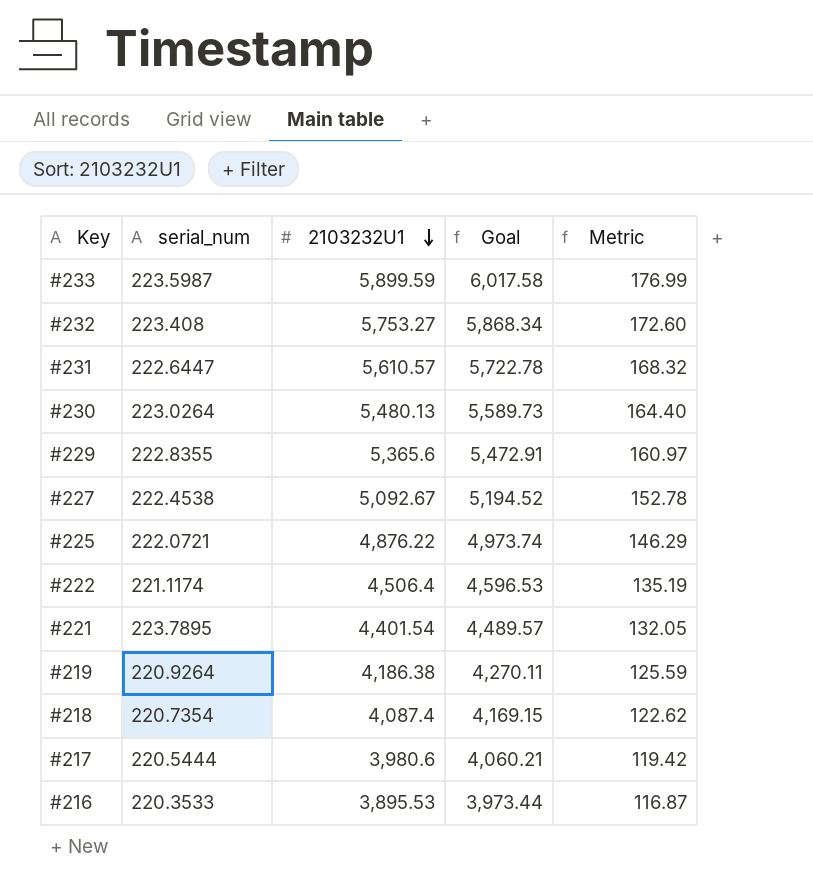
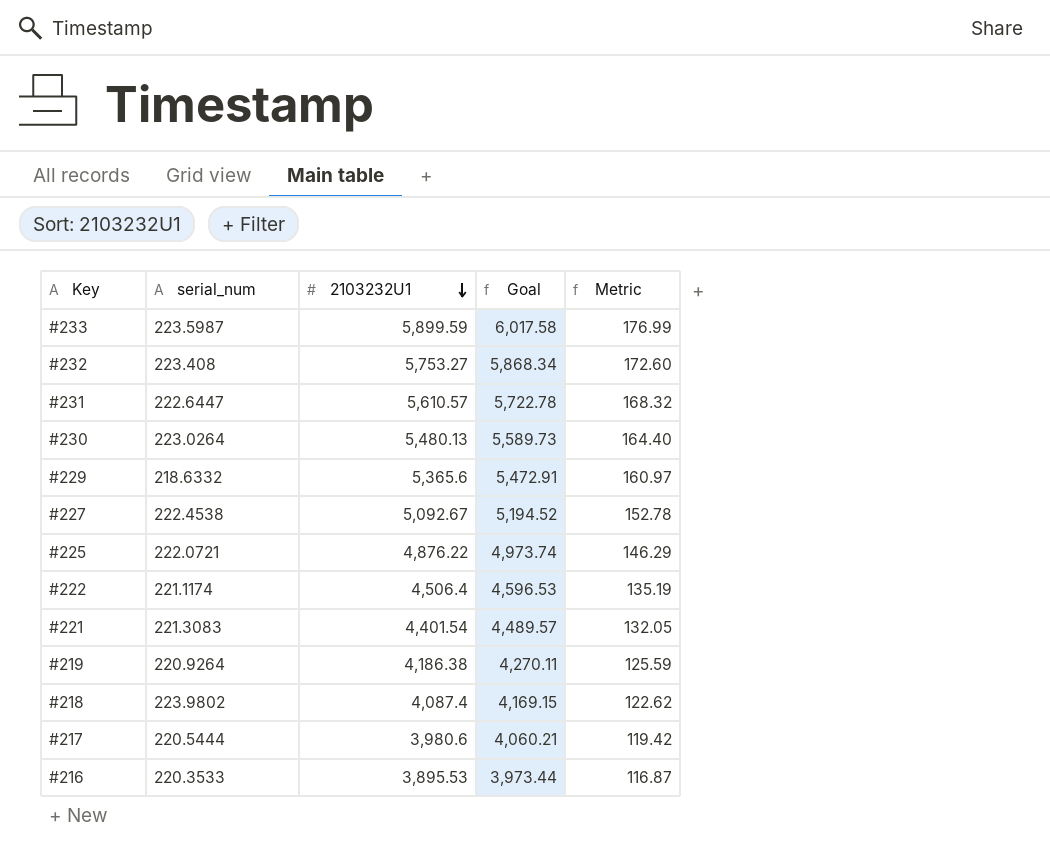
#229 | serial_num: 222.8355 -> 218.6332
#221 | serial_num: 223.7895 -> 221.3083
#218 | serial_num: 220.7354 -> 223.9802

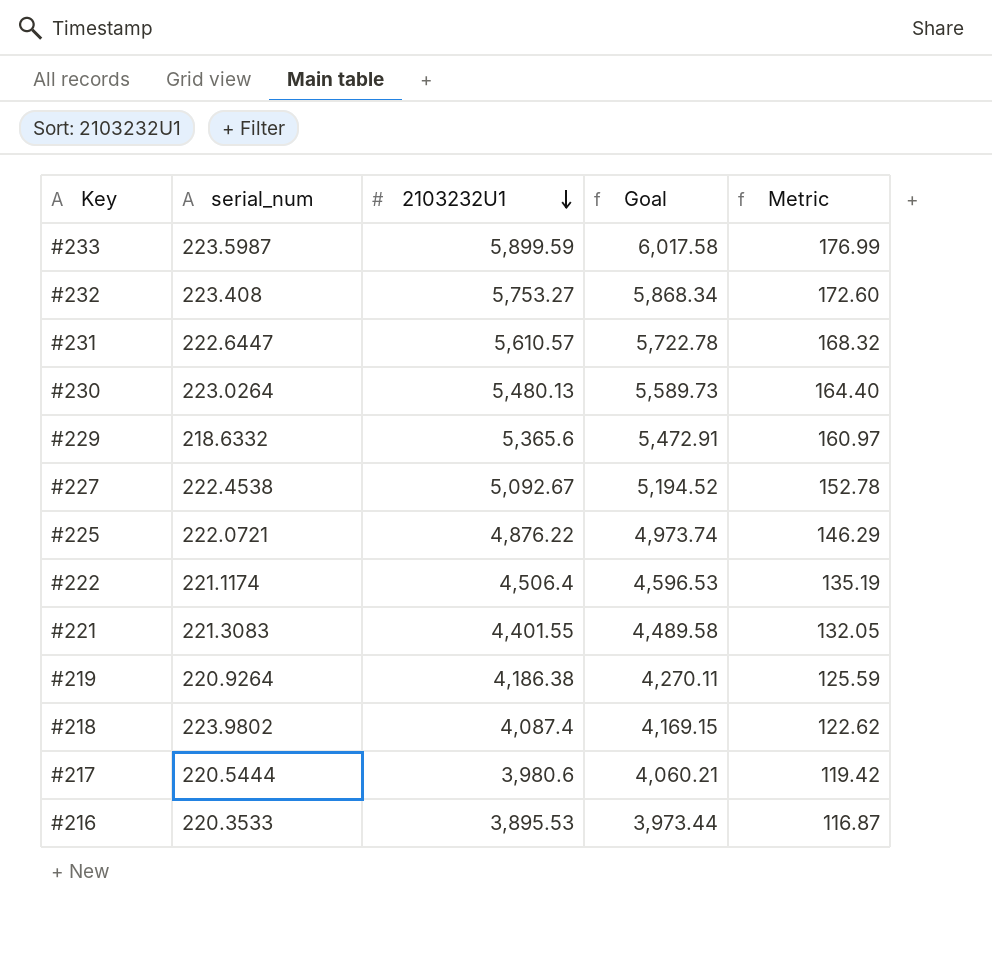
#221 | 2103232U1: 4,401.54 -> 4,401.55
#221 | Goal: 4,489.57 -> 4,489.58

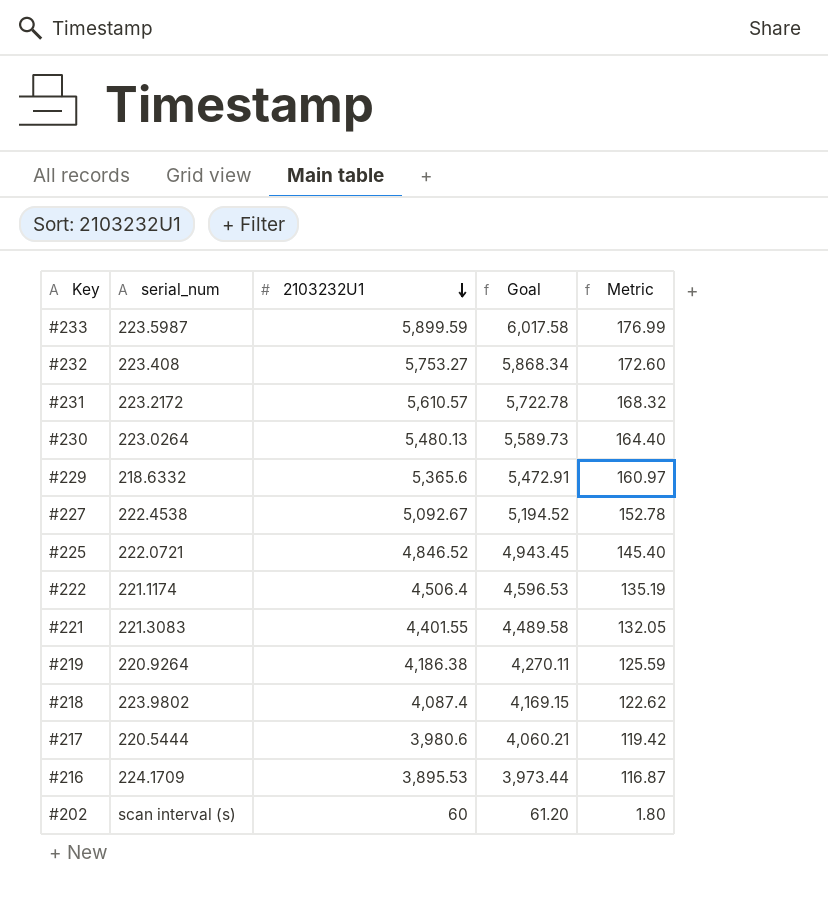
#231 | serial_num: 222.6447 -> 223.2172
#225 | 2103232U1: 4,876.22 -> 4,846.52
#225 | Goal: 4,973.74 -> 4,943.45
#225 | Metric: 146.29 -> 145.40
#216 | serial_num: 220.3533 -> 224.1709
row #202: none -> scan interval (s) | 60 | 61.20 | 1.80

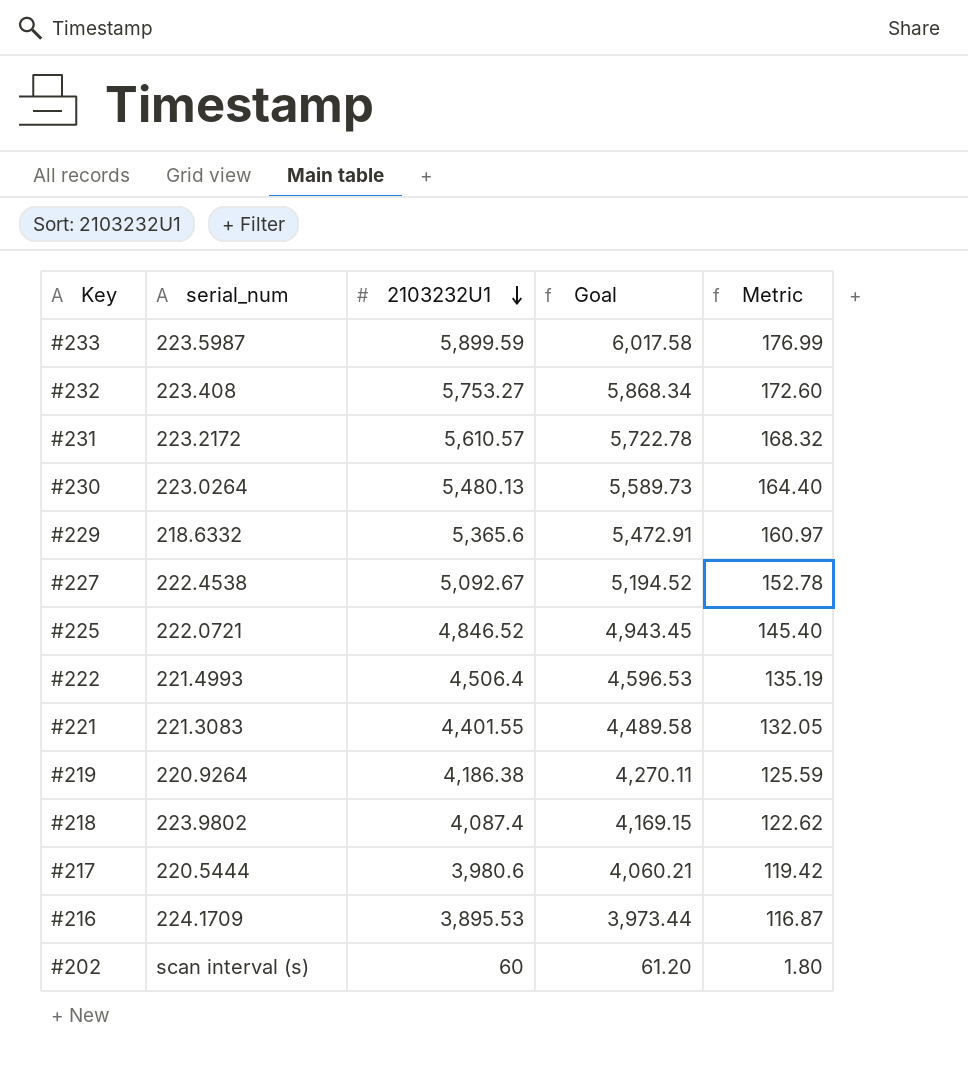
#222 | serial_num: 221.1174 -> 221.4993

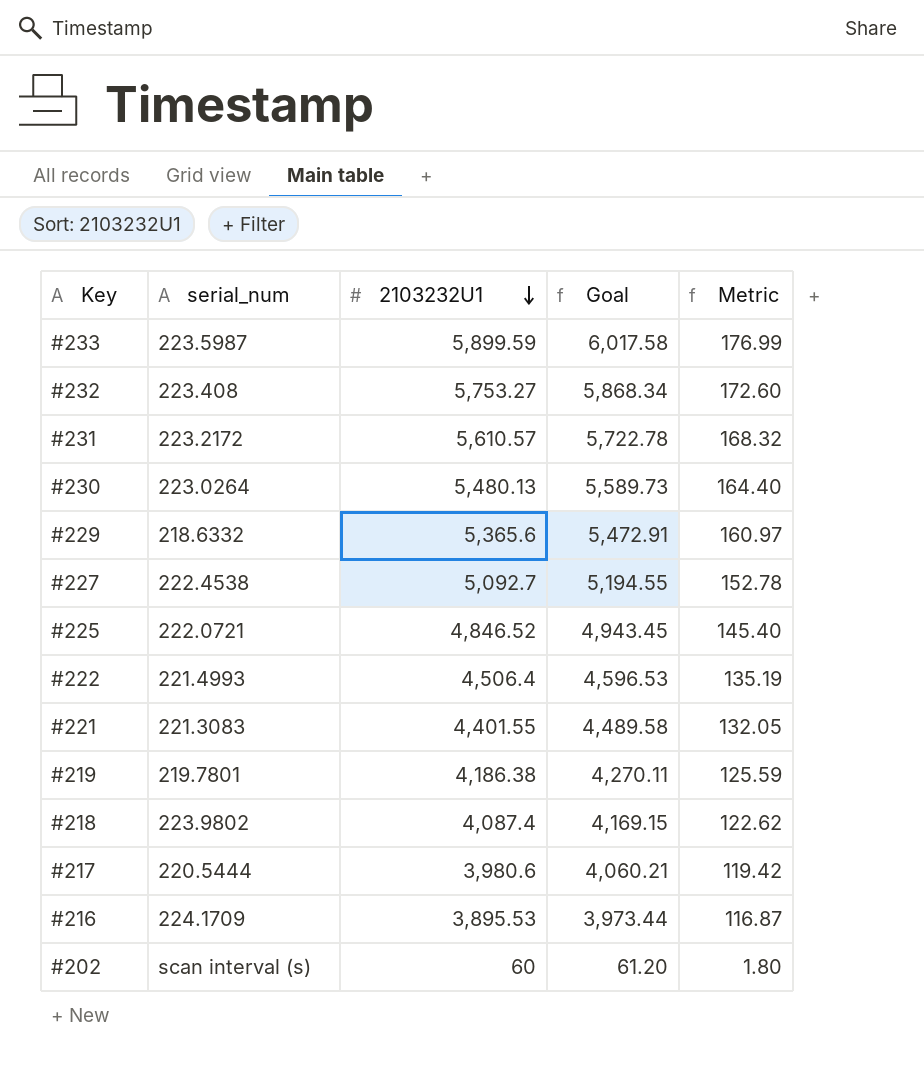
#227 | 2103232U1: 5,092.67 -> 5,092.7
#227 | Goal: 5,194.52 -> 5,194.55
#219 | serial_num: 220.9264 -> 219.7801

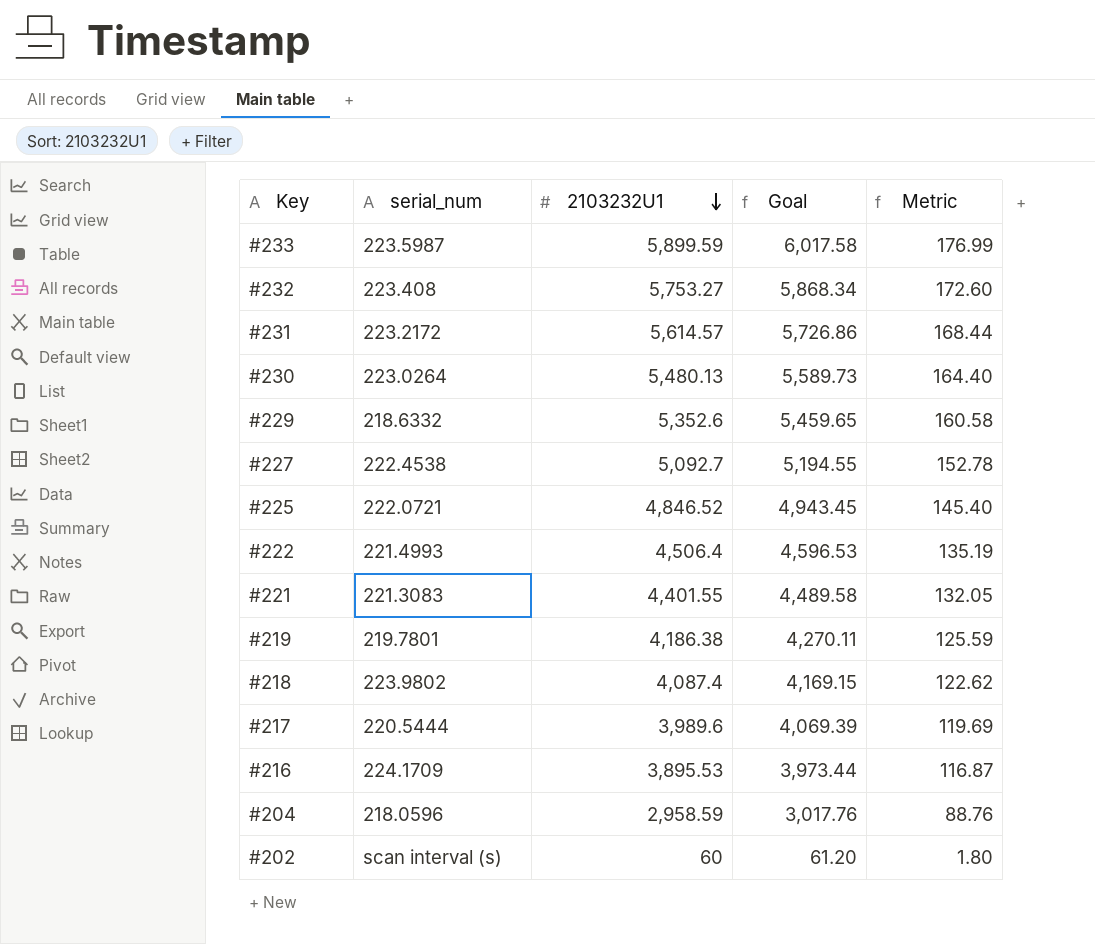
#231 | 2103232U1: 5,610.57 -> 5,614.57
#231 | Goal: 5,722.78 -> 5,726.86
#231 | Metric: 168.32 -> 168.44
#229 | 2103232U1: 5,365.6 -> 5,352.6
#229 | Goal: 5,472.91 -> 5,459.65
#229 | Metric: 160.97 -> 160.58
#217 | 2103232U1: 3,980.6 -> 3,989.6
#217 | Goal: 4,060.21 -> 4,069.39
#217 | Metric: 119.42 -> 119.69
row #204: none -> 218.0596 | 2,958.59 | 3,017.76 | 88.76

